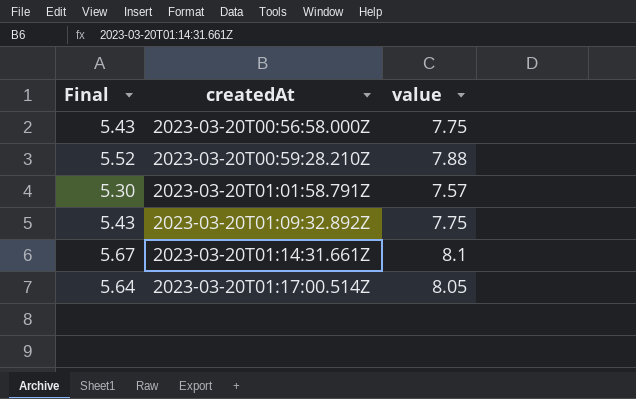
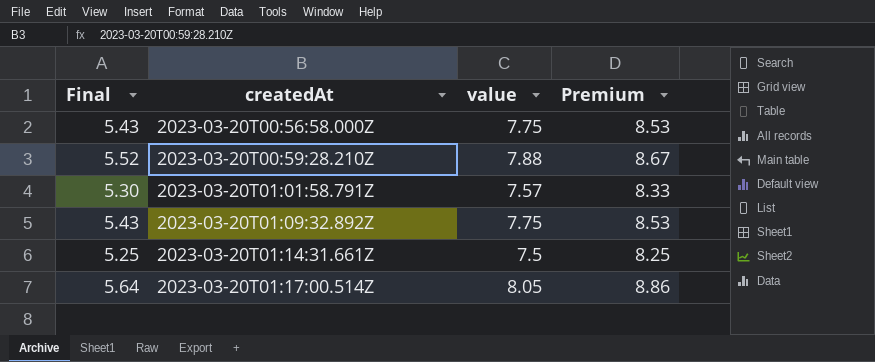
column Premium | formula: none -> [value] * 1.1
2023-03-20T01:14:31.661Z | Final: 5.67 -> 5.25
2023-03-20T01:14:31.661Z | value: 8.1 -> 7.5

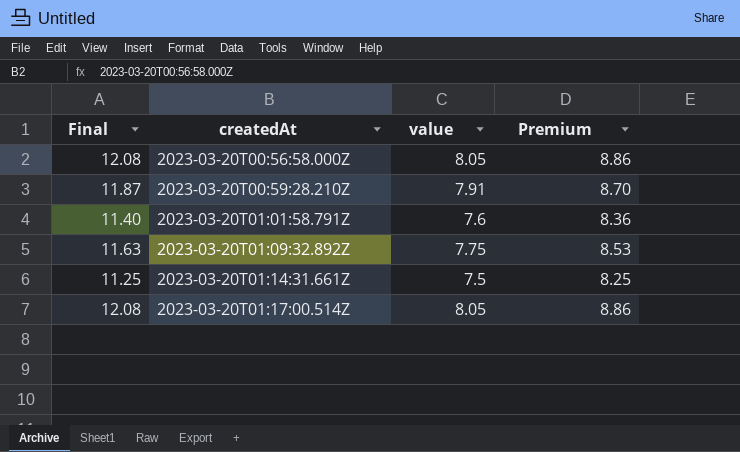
column Final | formula: [value] * 0.7 -> [value] * 1.5
2023-03-20T00:56:58.000Z | value: 7.75 -> 8.05
2023-03-20T00:56:58.000Z | Premium: 8.53 -> 8.86
2023-03-20T00:59:28.210Z | value: 7.88 -> 7.91
2023-03-20T00:59:28.210Z | Premium: 8.67 -> 8.70
2023-03-20T01:01:58.791Z | value: 7.57 -> 7.6
2023-03-20T01:01:58.791Z | Premium: 8.33 -> 8.36

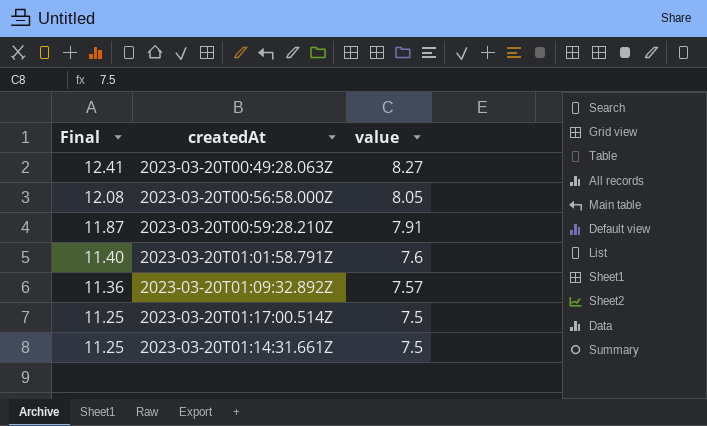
row order: createdAt ascending -> Final descending
column Premium | formula: [value] * 1.1 -> none
row 2023-03-20T00:49:28.063Z: none -> 12.41 | 8.27
2023-03-20T01:09:32.892Z | Final: 11.63 -> 11.36
2023-03-20T01:09:32.892Z | value: 7.75 -> 7.57
2023-03-20T01:17:00.514Z | Final: 12.08 -> 11.25
2023-03-20T01:17:00.514Z | value: 8.05 -> 7.5

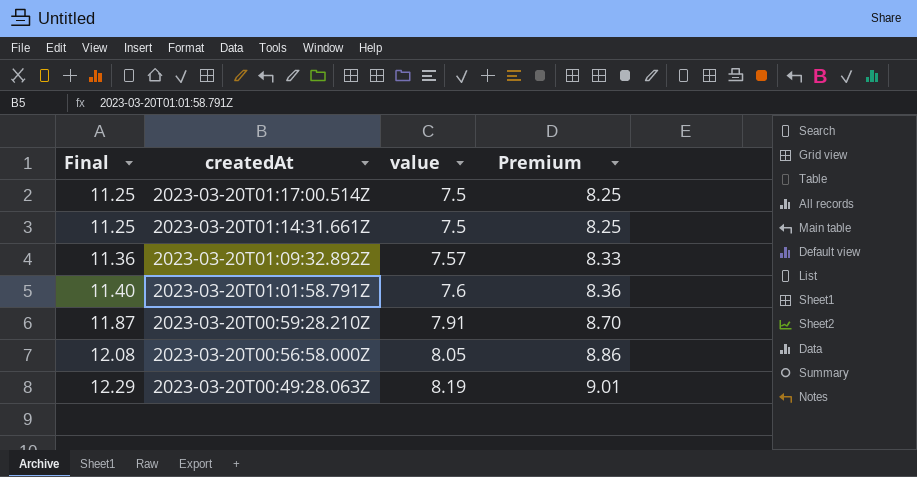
row order: Final descending -> Final ascending
column Premium | formula: none -> [value] * 1.1
2023-03-20T00:49:28.063Z | Final: 12.41 -> 12.29
2023-03-20T00:49:28.063Z | value: 8.27 -> 8.19

